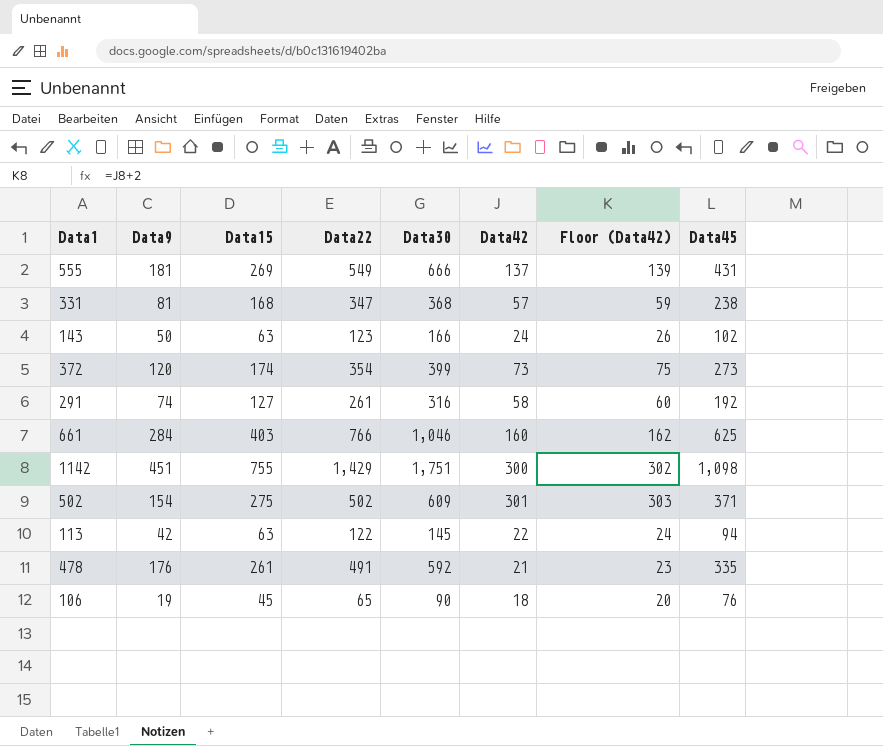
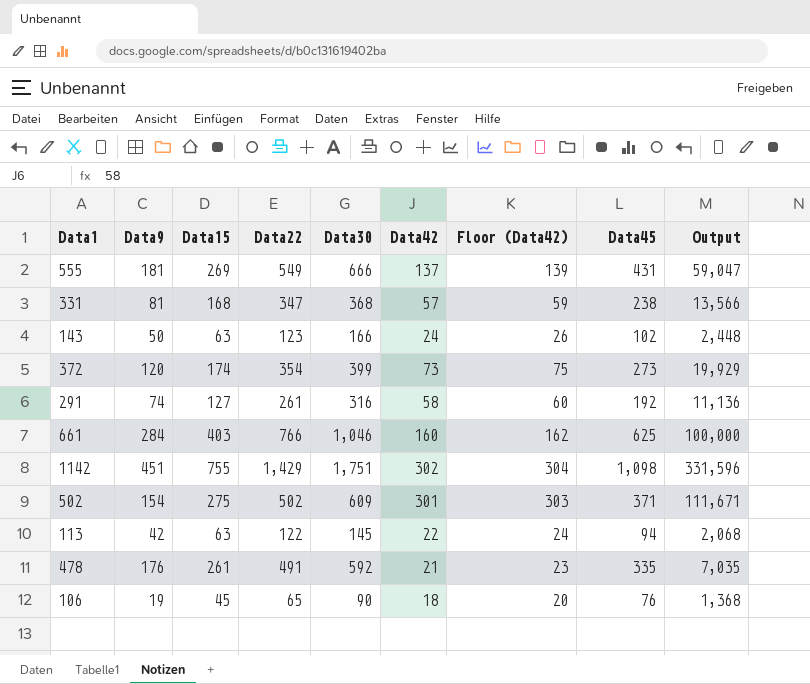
column Output | formula: none -> [Data42] * [Data45]
1142 | Data42: 300 -> 302
1142 | Floor (Data42): 302 -> 304

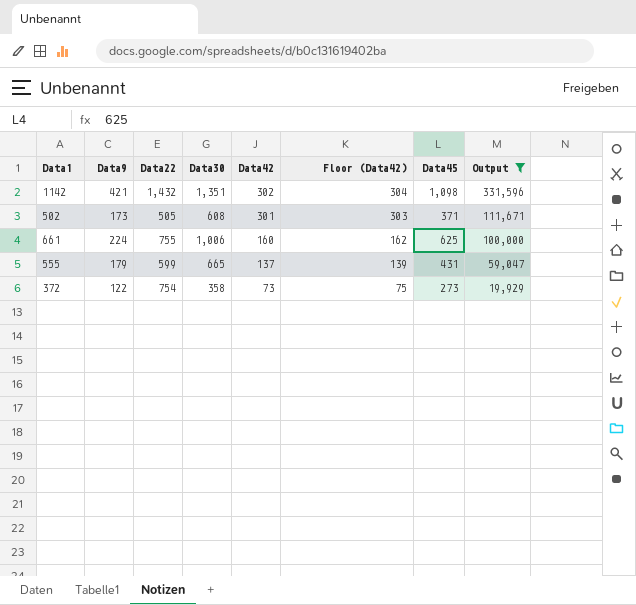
filter: none -> Output >= 19,929
row order: none -> Data42 descending
column Data15 | position: 3 -> none
1142 | Data9: 451 -> 421
1142 | Data22: 1,429 -> 1,432
1142 | Data30: 1,751 -> 1,351
502 | Data9: 154 -> 173
502 | Data22: 502 -> 505
502 | Data30: 609 -> 608
661 | Data9: 284 -> 224
661 | Data22: 766 -> 755
661 | Data30: 1,046 -> 1,006
555 | Data9: 181 -> 179
555 | Data22: 549 -> 599
555 | Data30: 666 -> 665
372 | Data9: 120 -> 122
372 | Data22: 354 -> 754
372 | Data30: 399 -> 358

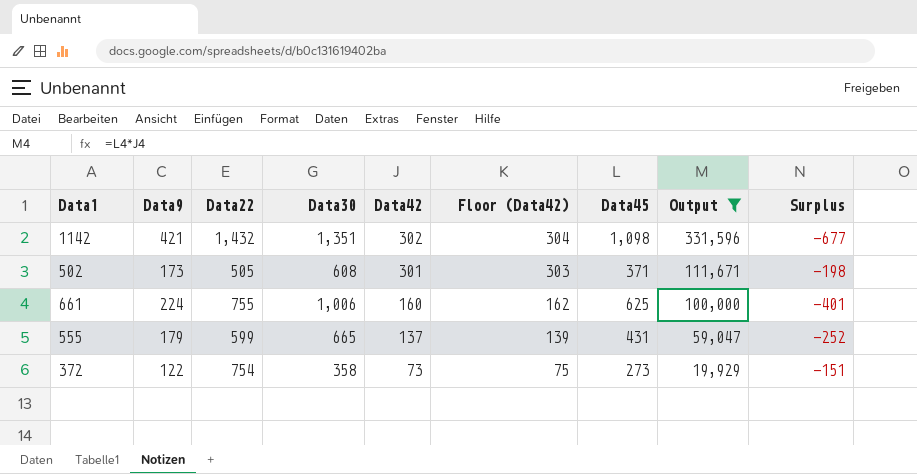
column Surplus | formula: none -> [Data9] - [Data45]

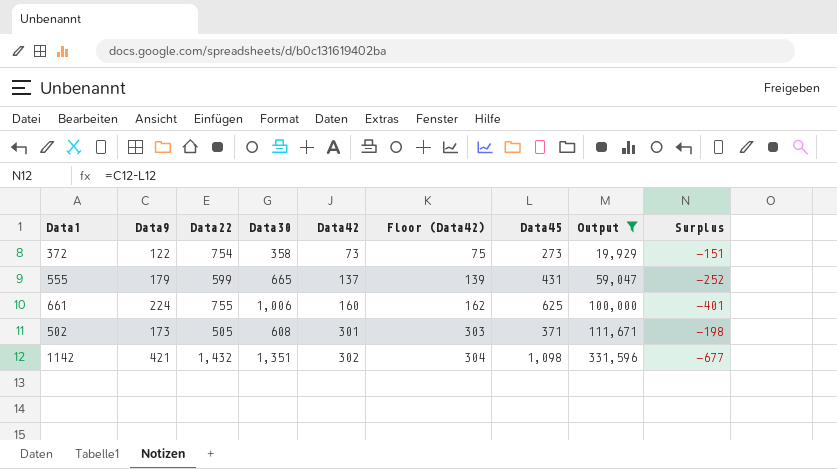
row order: Data42 descending -> Data42 ascending

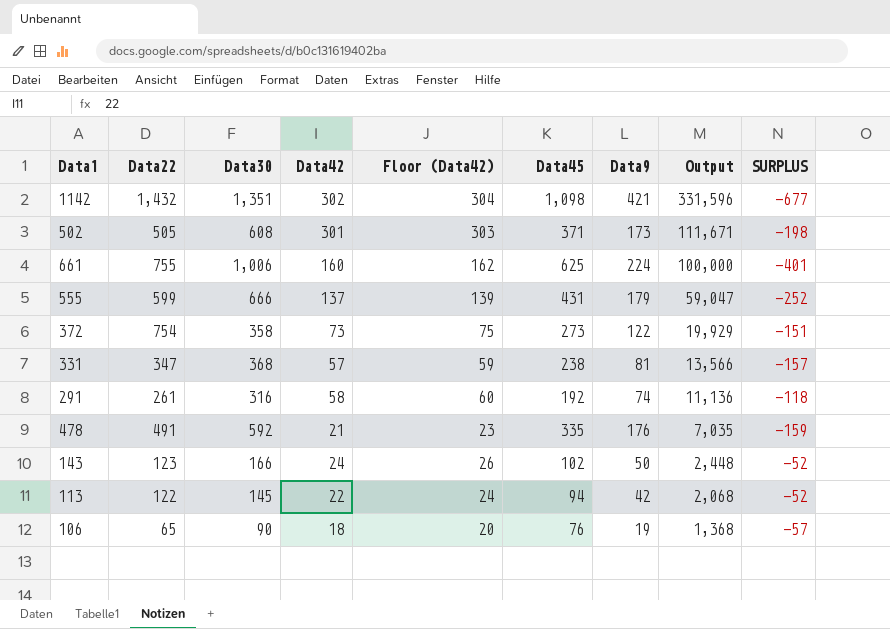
filter: Output >= 19,929 -> none
row order: Data42 ascending -> Output descending
column Data9 | position: 2 -> 7
column name: Surplus -> SURPLUS
555 | Data30: 665 -> 666

